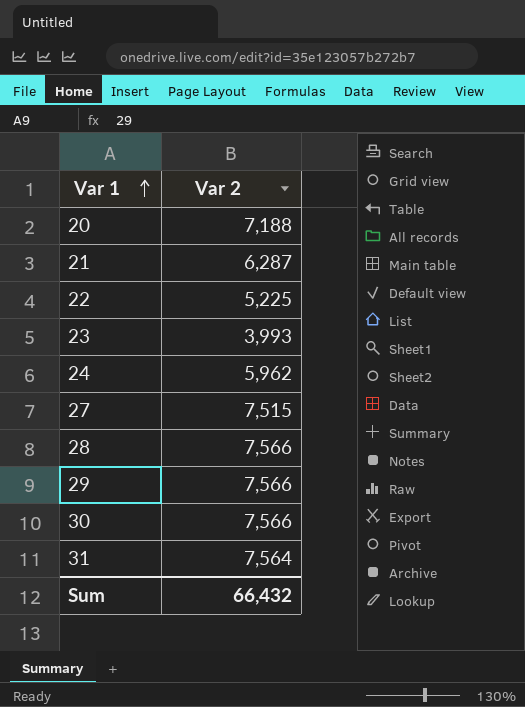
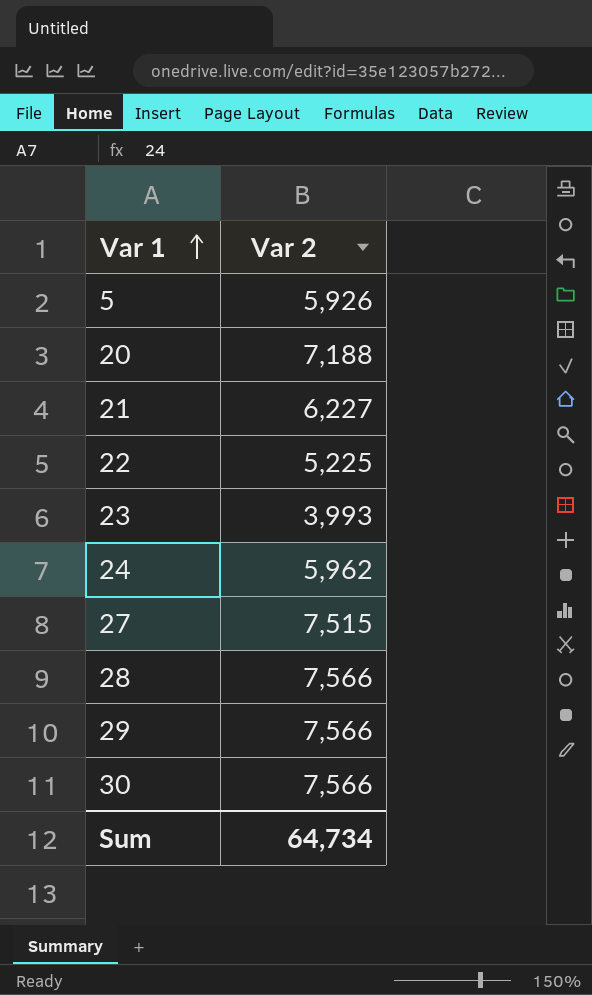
row 31: 7,564 -> none
row 5: none -> 5,926
21 | Var 2: 6,287 -> 6,227
Sum | Var 2: 66,432 -> 64,734

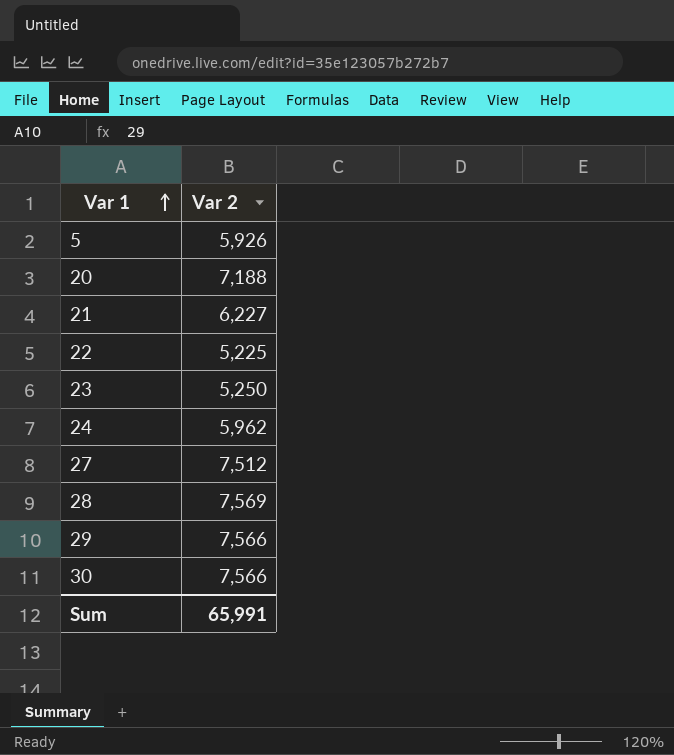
23 | Var 2: 3,993 -> 5,250
27 | Var 2: 7,515 -> 7,512
28 | Var 2: 7,566 -> 7,569
Sum | Var 2: 64,734 -> 65,991

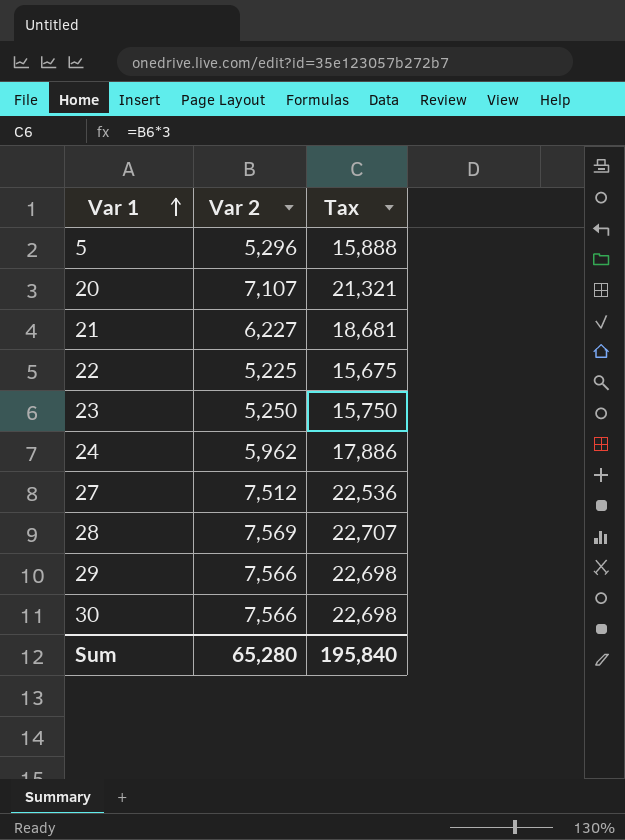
column Tax | formula: none -> [Var 2] * 3
5 | Var 2: 5,926 -> 5,296
20 | Var 2: 7,188 -> 7,107
Sum | Var 2: 65,991 -> 65,280

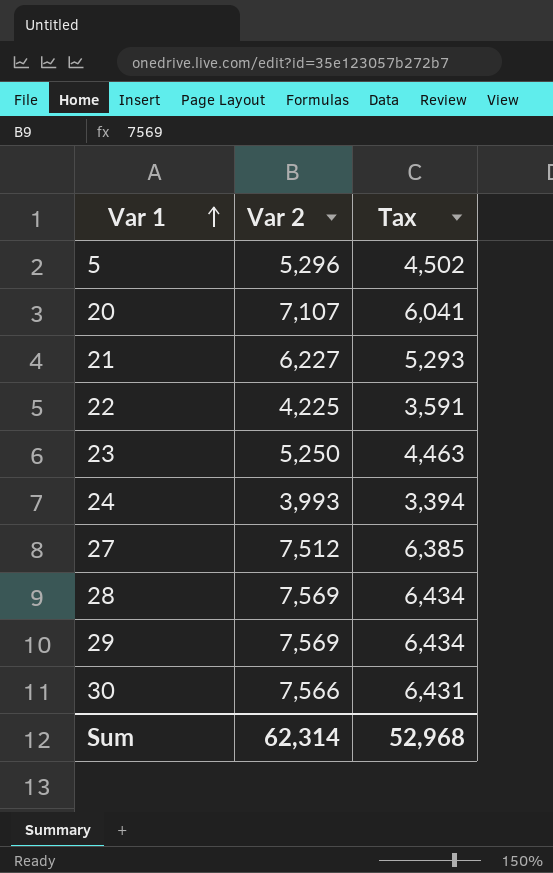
column Tax | formula: [Var 2] * 3 -> [Var 2] * 0.85
22 | Var 2: 5,225 -> 4,225
24 | Var 2: 5,962 -> 3,993
29 | Var 2: 7,566 -> 7,569
Sum | Var 2: 65,280 -> 62,314
Sum | Tax: 195,840 -> 52,968

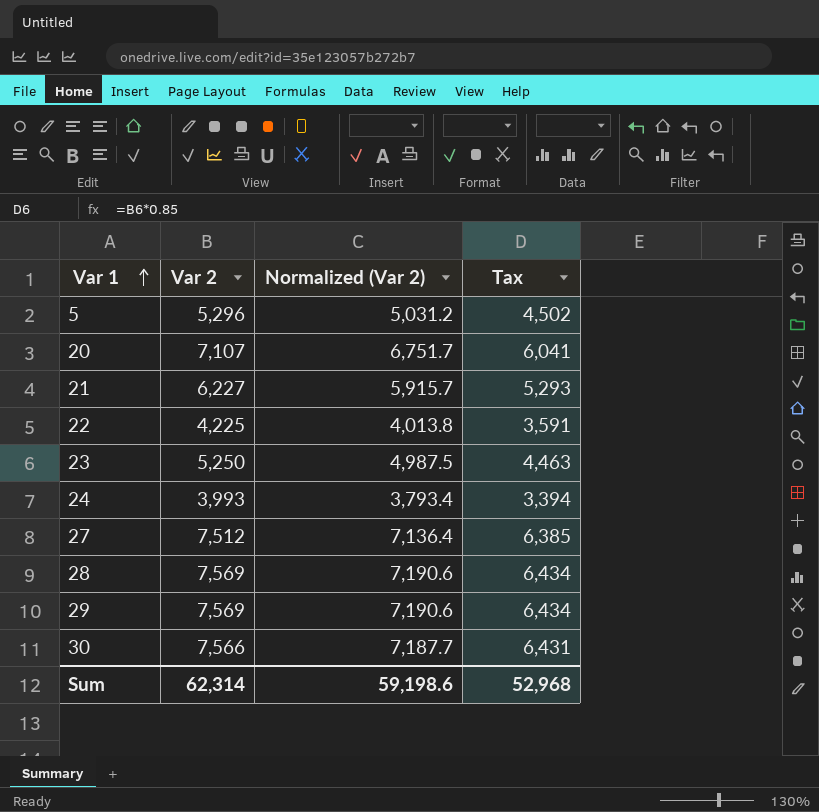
column Normalized (Var 2) | formula: none -> [Var 2] * 0.95

